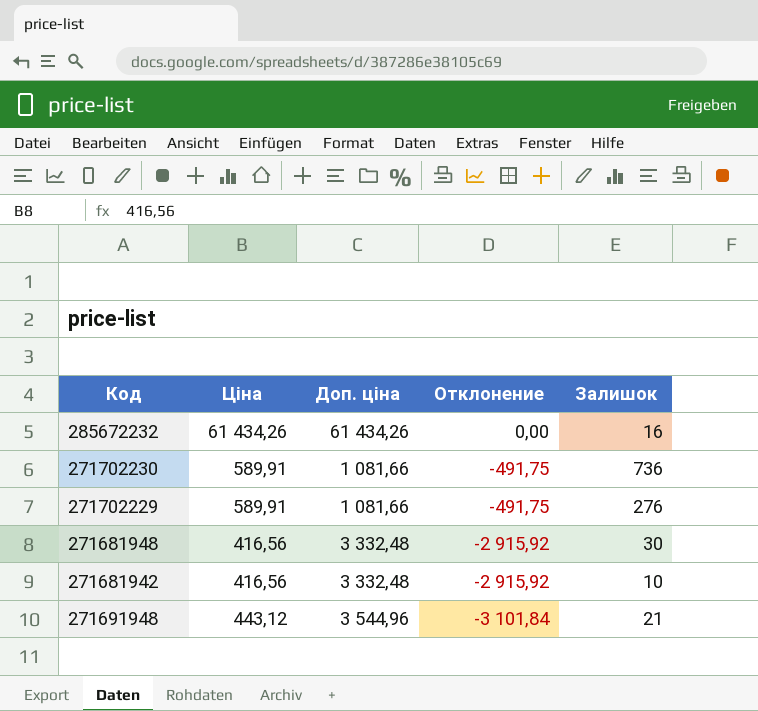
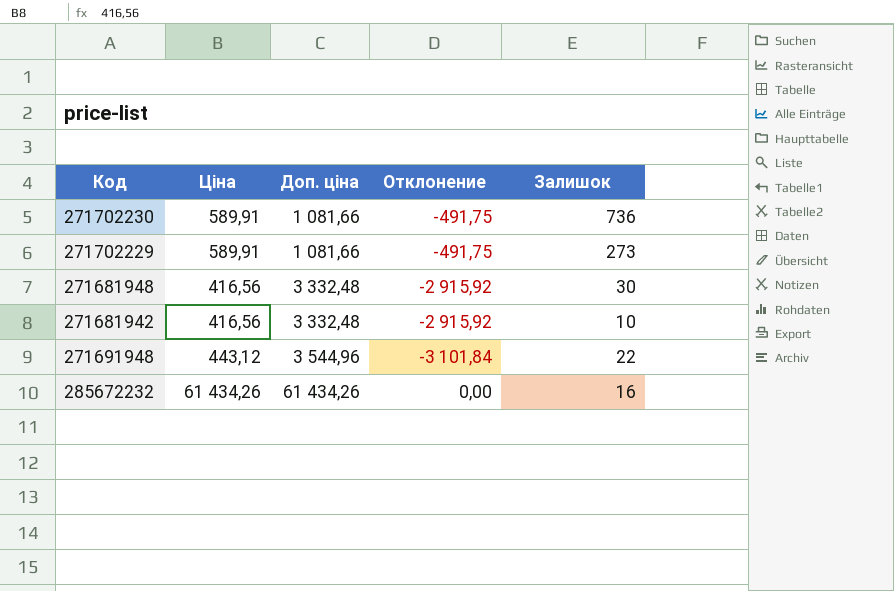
row order: Отклонение descending -> Доп. ціна ascending
271702229 | Залишок: 276 -> 273
271691948 | Залишок: 21 -> 22

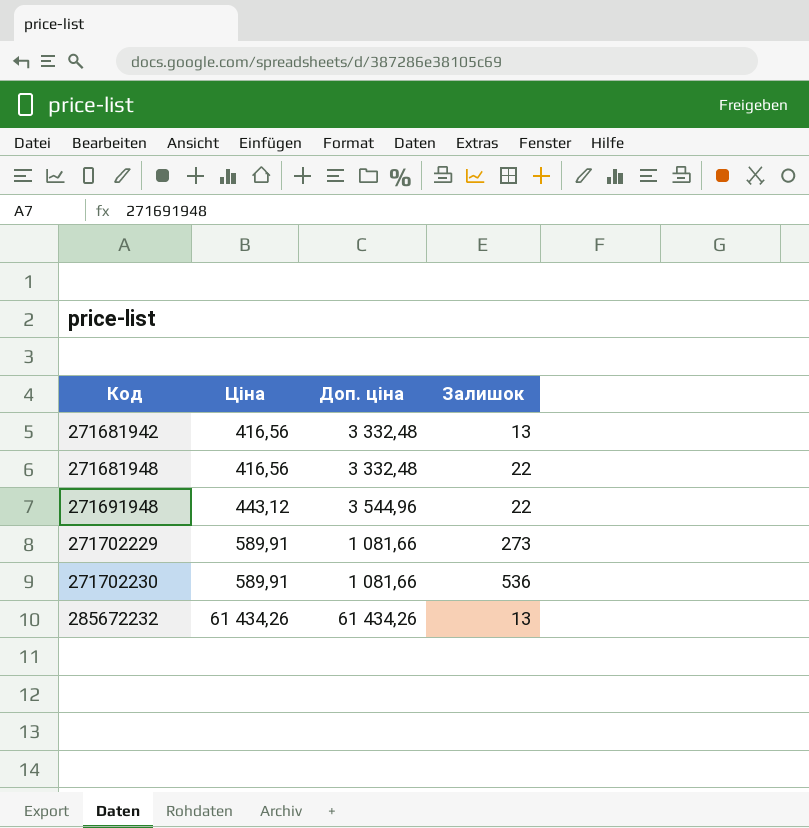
row order: Доп. ціна ascending -> Код ascending
column Отклонение | formula: [Ціна] - [Доп. ціна] -> none
271681942 | Залишок: 10 -> 13
271681948 | Залишок: 30 -> 22
271702230 | Залишок: 736 -> 536
285672232 | Залишок: 16 -> 13

